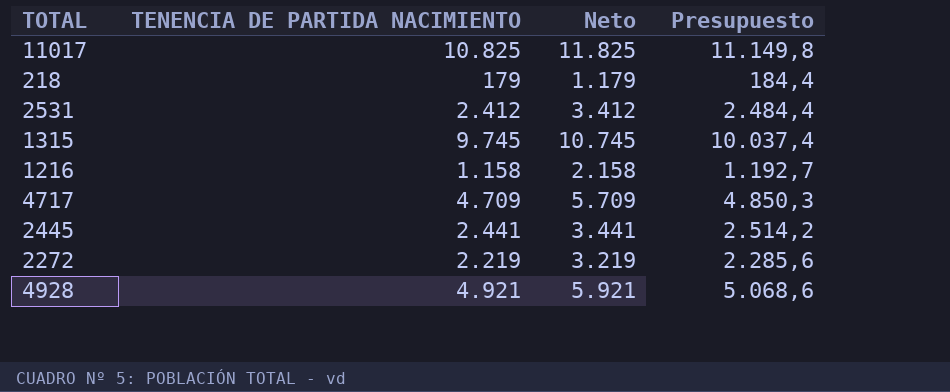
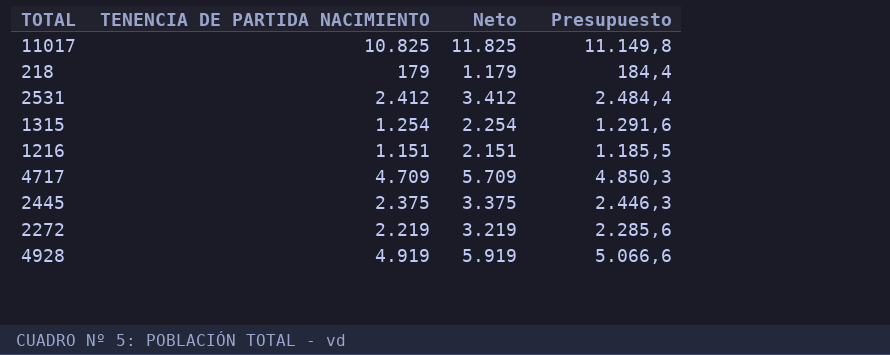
1315 | TENENCIA DE PARTIDA NACIMIENTO: 9.745 -> 1.254
1315 | Neto: 10.745 -> 2.254
1315 | Presupuesto: 10.037,4 -> 1.291,6
1216 | TENENCIA DE PARTIDA NACIMIENTO: 1.158 -> 1.151
1216 | Neto: 2.158 -> 2.151
1216 | Presupuesto: 1.192,7 -> 1.185,5
2445 | TENENCIA DE PARTIDA NACIMIENTO: 2.441 -> 2.375
2445 | Neto: 3.441 -> 3.375
2445 | Presupuesto: 2.514,2 -> 2.446,3
4928 | TENENCIA DE PARTIDA NACIMIENTO: 4.921 -> 4.919
4928 | Neto: 5.921 -> 5.919
4928 | Presupuesto: 5.068,6 -> 5.066,6

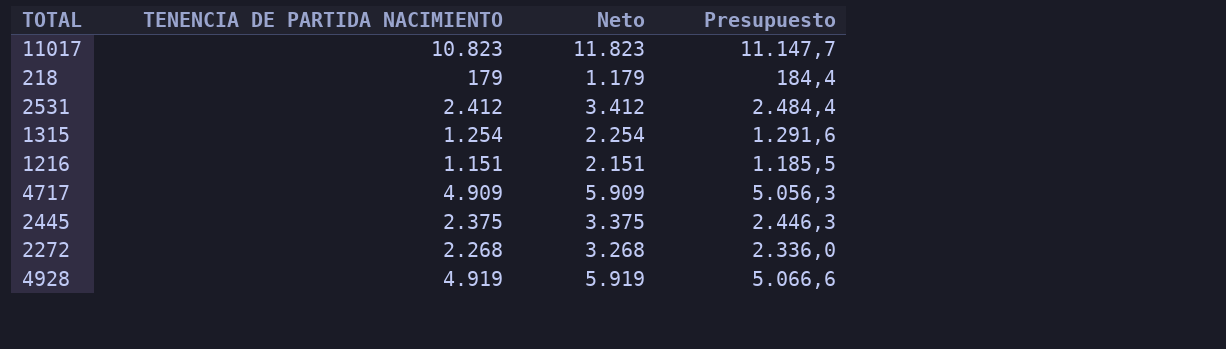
11017 | TENENCIA DE PARTIDA NACIMIENTO: 10.825 -> 10.823
11017 | Neto: 11.825 -> 11.823
11017 | Presupuesto: 11.149,8 -> 11.147,7
4717 | TENENCIA DE PARTIDA NACIMIENTO: 4.709 -> 4.909
4717 | Neto: 5.709 -> 5.909
4717 | Presupuesto: 4.850,3 -> 5.056,3
2272 | TENENCIA DE PARTIDA NACIMIENTO: 2.219 -> 2.268
2272 | Neto: 3.219 -> 3.268
2272 | Presupuesto: 2.285,6 -> 2.336,0

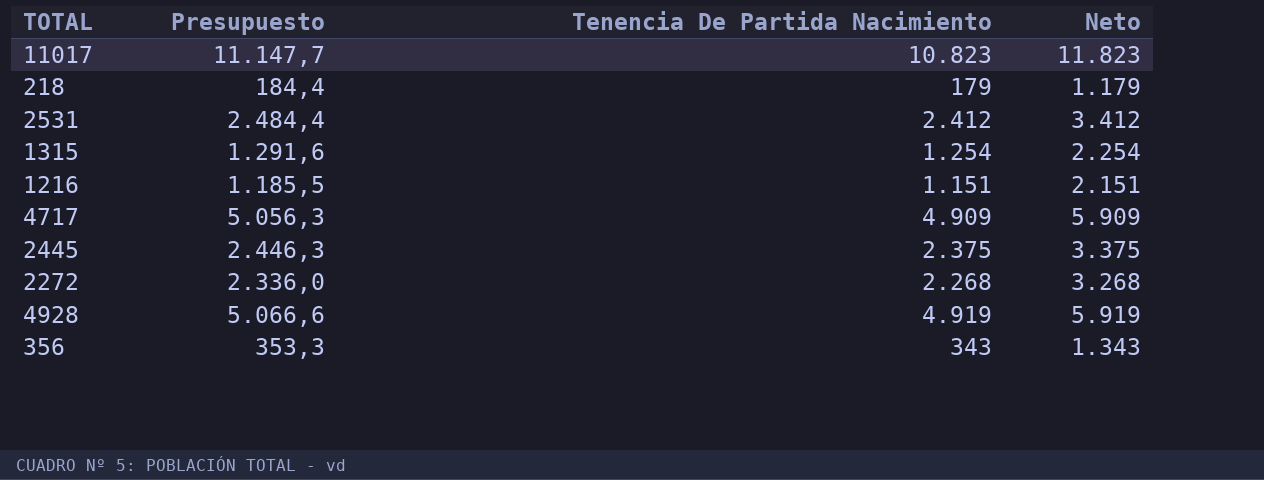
column Presupuesto | position: 4 -> 2
column name: TENENCIA DE PARTIDA NACIMIENTO -> Tenencia De Partida Nacimiento
row 356: none -> 353,3 | 343 | 1.343

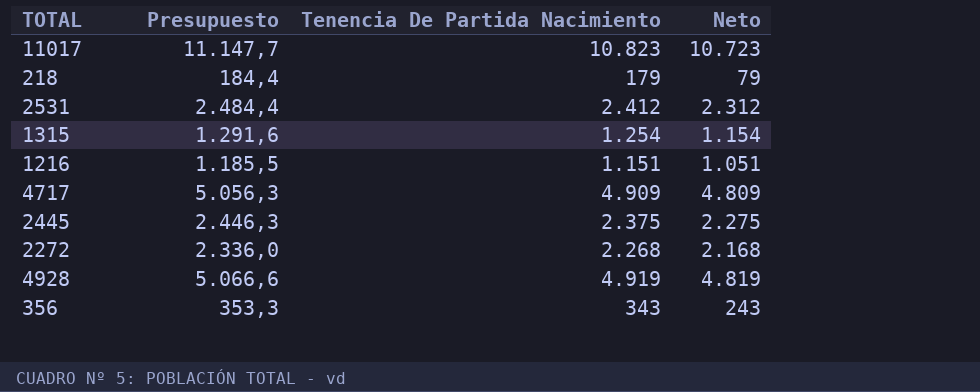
column Neto | formula: [Tenencia De Partida Nacimiento] + 1000 -> [Tenencia De Partida Nacimiento] - 100

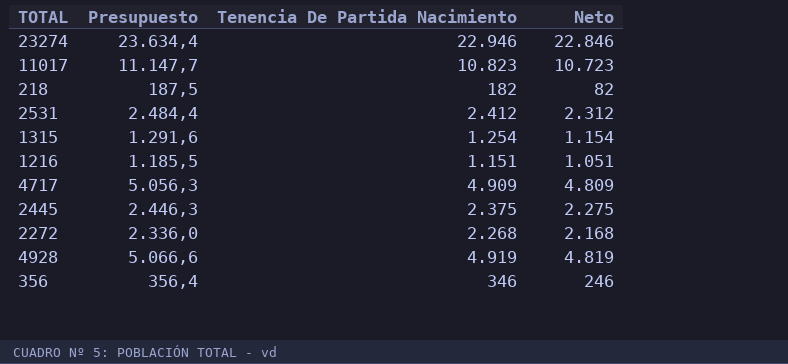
row 23274: none -> 23.634,4 | 22.946 | 22.846
218 | Presupuesto: 184,4 -> 187,5
218 | Tenencia De Partida Nacimiento: 179 -> 182
218 | Neto: 79 -> 82
356 | Presupuesto: 353,3 -> 356,4
356 | Tenencia De Partida Nacimiento: 343 -> 346
356 | Neto: 243 -> 246

